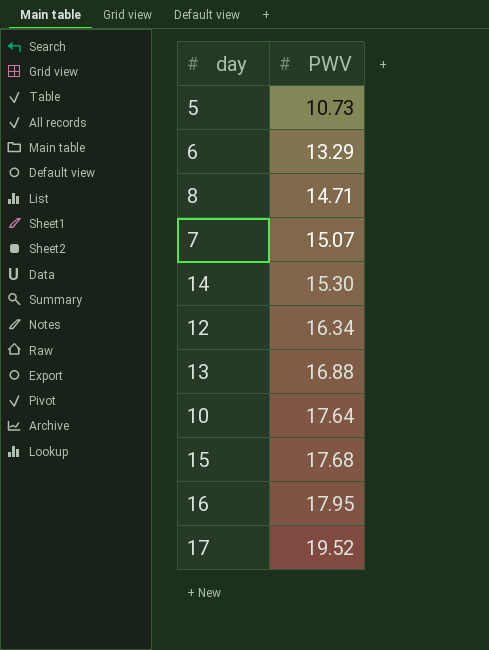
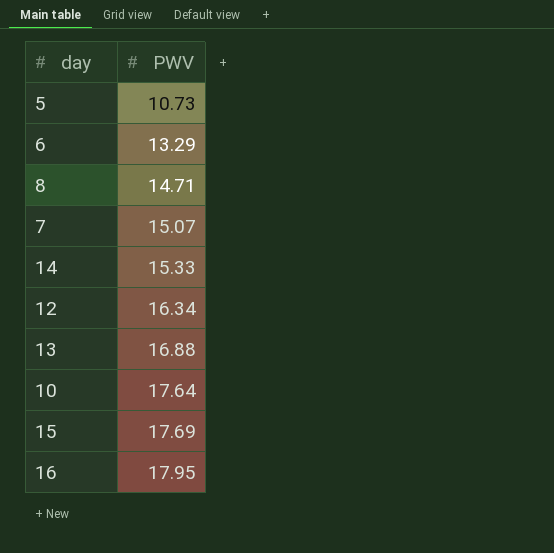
row 17: 19.52 -> none
14 | PWV: 15.30 -> 15.33
15 | PWV: 17.68 -> 17.69

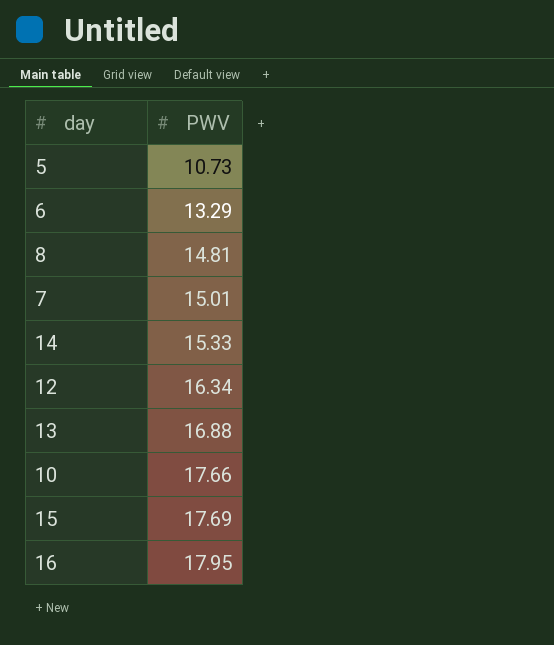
8 | PWV: 14.71 -> 14.81
7 | PWV: 15.07 -> 15.01
10 | PWV: 17.64 -> 17.66

